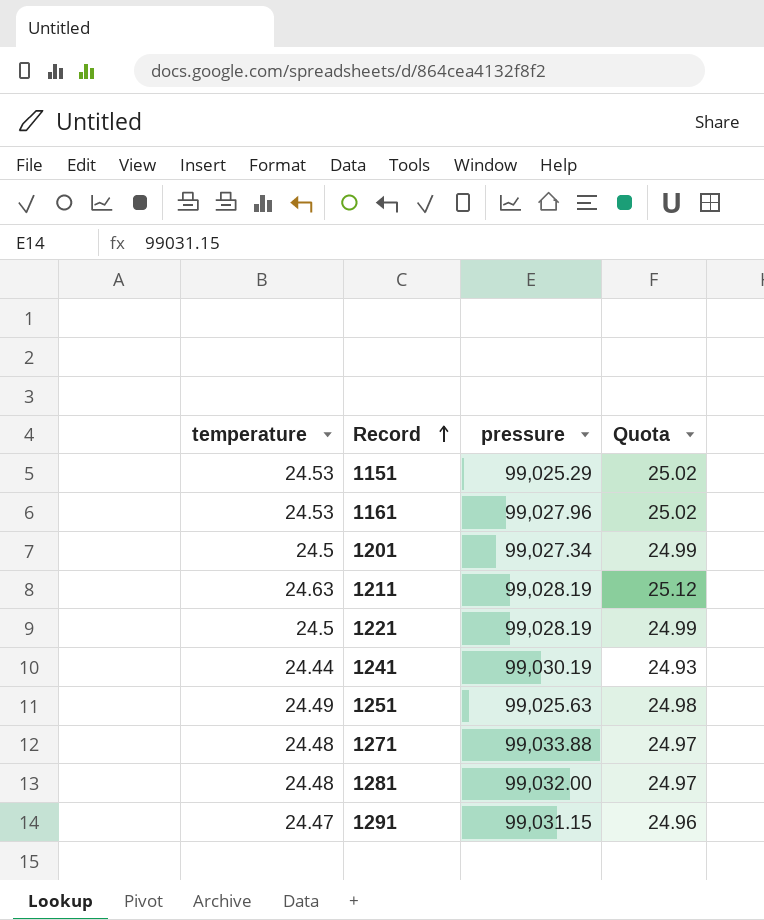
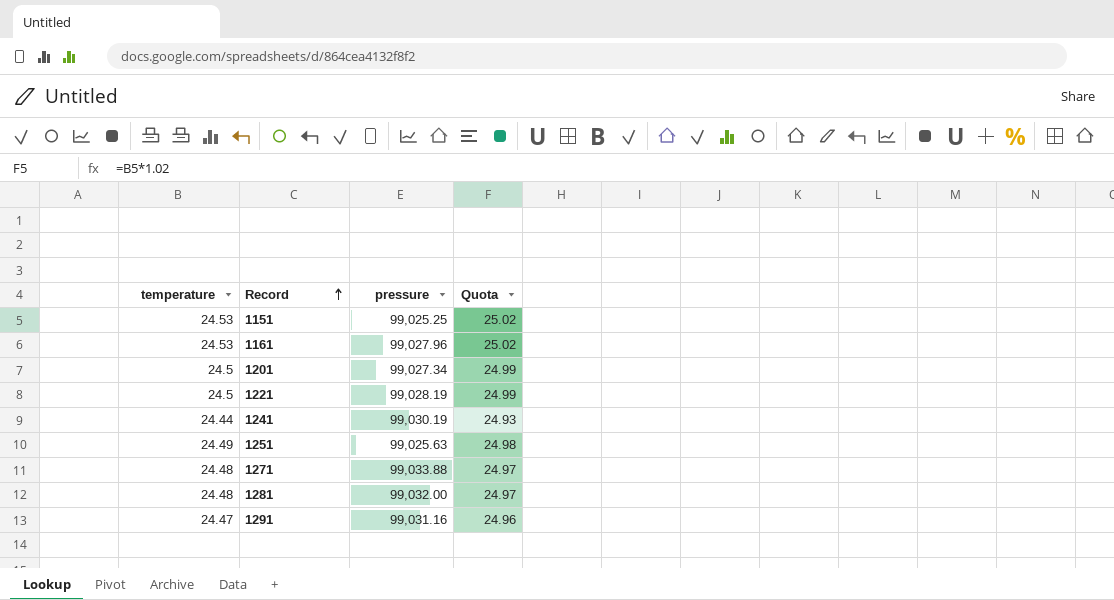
row 1211: 24.63 | 99,028.19 | 25.12 -> none
1151 | pressure: 99,025.29 -> 99,025.25
1291 | pressure: 99,031.15 -> 99,031.16

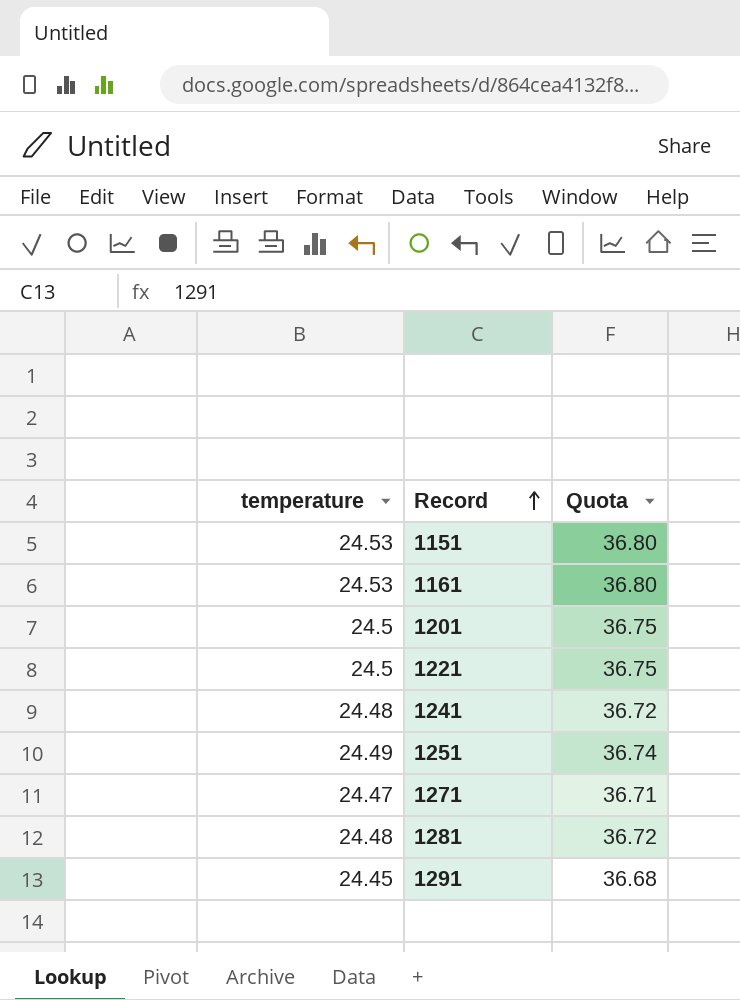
column pressure | position: 3 -> none
column Quota | formula: [temperature] * 1.02 -> [temperature] * 1.5
1241 | temperature: 24.44 -> 24.48
1271 | temperature: 24.48 -> 24.47
1291 | temperature: 24.47 -> 24.45

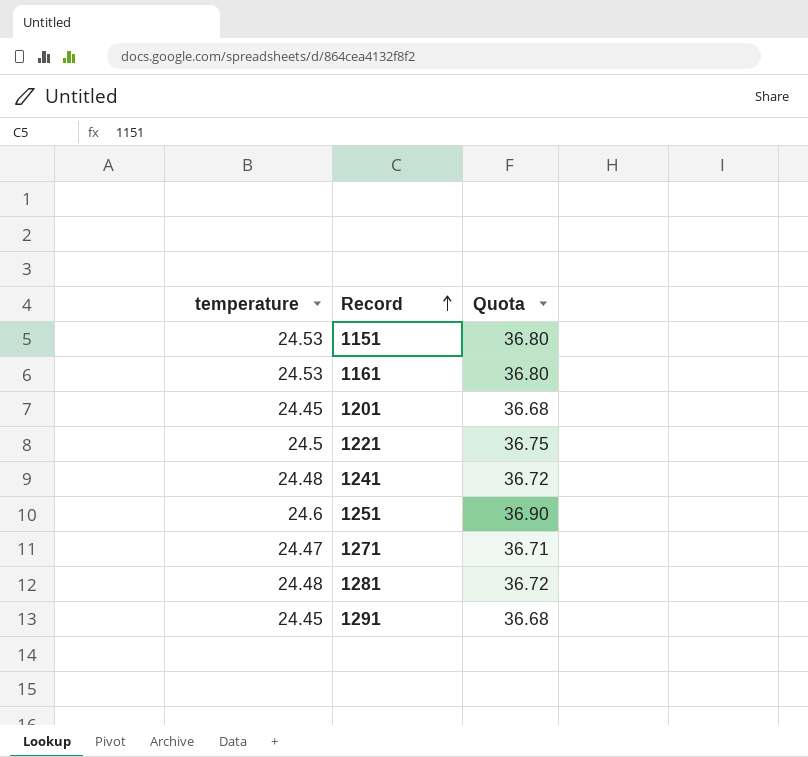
1201 | temperature: 24.5 -> 24.45
1201 | Quota: 36.75 -> 36.68
1251 | temperature: 24.49 -> 24.6
1251 | Quota: 36.74 -> 36.90

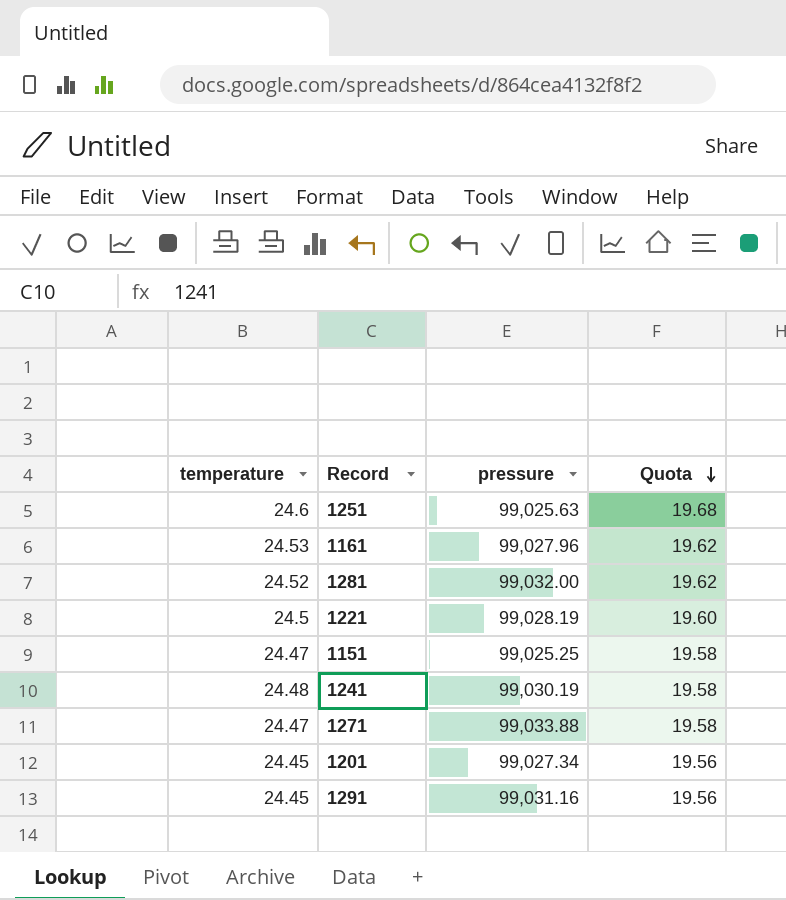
row order: Record ascending -> Quota descending
column pressure | position: none -> 3
column Quota | formula: [temperature] * 1.5 -> [temperature] * 0.8
1281 | temperature: 24.48 -> 24.52
1151 | temperature: 24.53 -> 24.47

